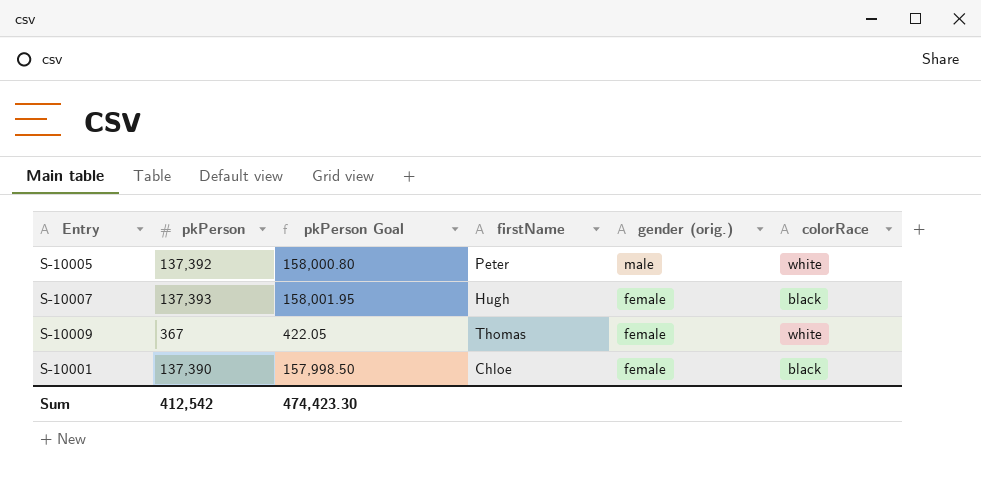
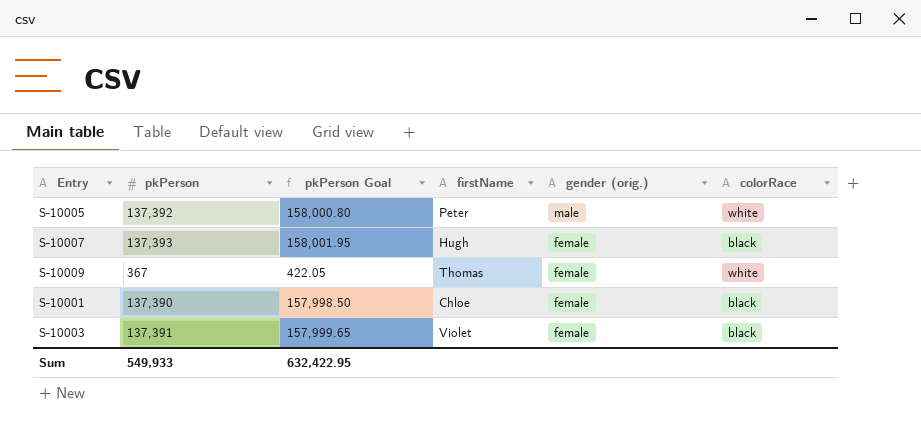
row S-10003: none -> 137,391 | 157,999.65 | Violet | female | black
Sum | pkPerson: 412,542 -> 549,933
Sum | pkPerson Goal: 474,423.30 -> 632,422.95

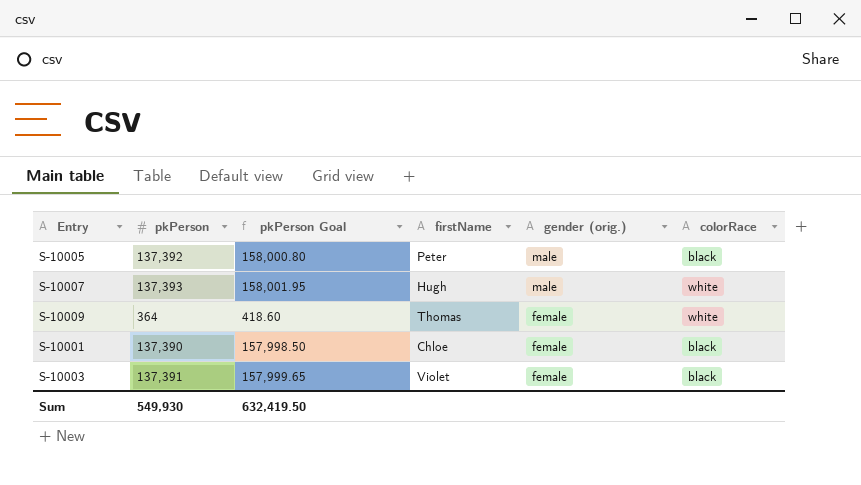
S-10005 | colorRace: white -> black
S-10007 | gender (orig.): female -> male
S-10007 | colorRace: black -> white
S-10009 | pkPerson: 367 -> 364
S-10009 | pkPerson Goal: 422.05 -> 418.60
Sum | pkPerson: 549,933 -> 549,930
Sum | pkPerson Goal: 632,422.95 -> 632,419.50

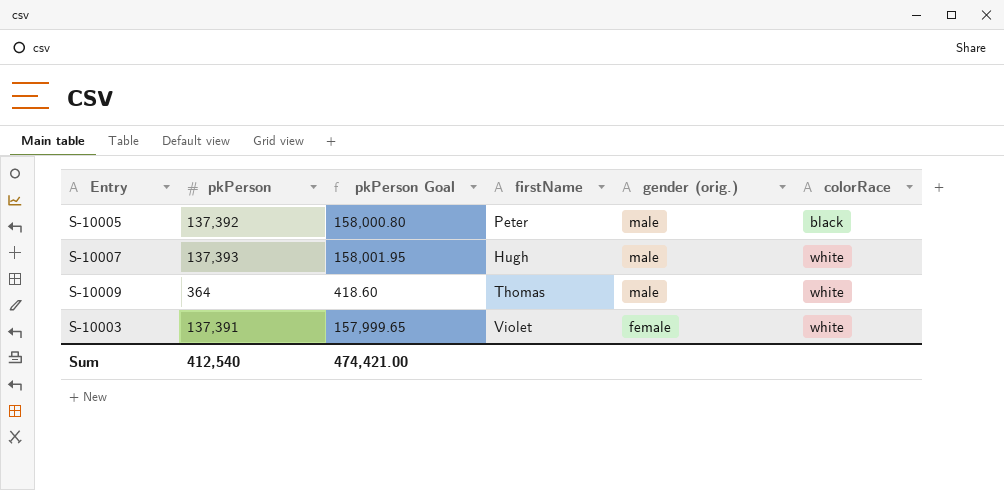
row S-10001: 137,390 | 157,998.50 | Chloe | female | black -> none
S-10009 | gender (orig.): female -> male
S-10003 | colorRace: black -> white
Sum | pkPerson: 549,930 -> 412,540
Sum | pkPerson Goal: 632,419.50 -> 474,421.00

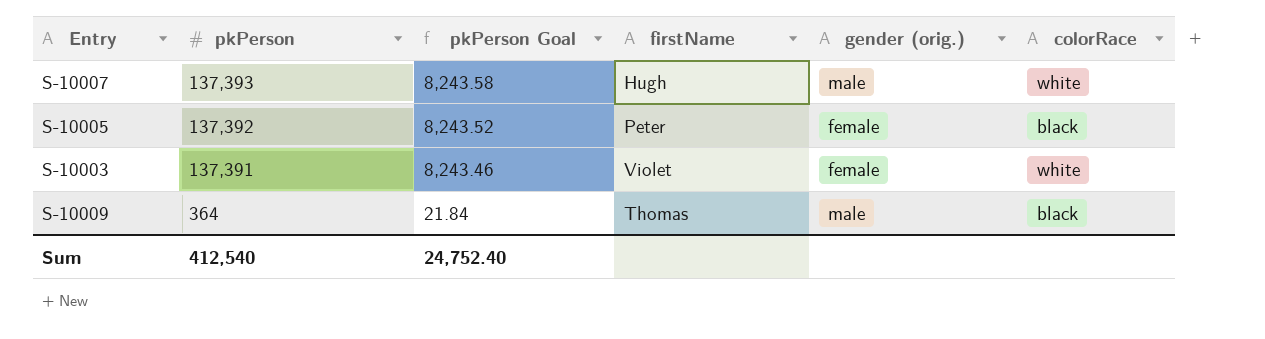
row order: gender (orig.) descending -> pkPerson descending
column pkPerson Goal | formula: [pkPerson] * 1.15 -> [pkPerson] * 0.06
S-10005 | gender (orig.): male -> female
S-10009 | colorRace: white -> black
Sum | pkPerson Goal: 474,421.00 -> 24,752.40

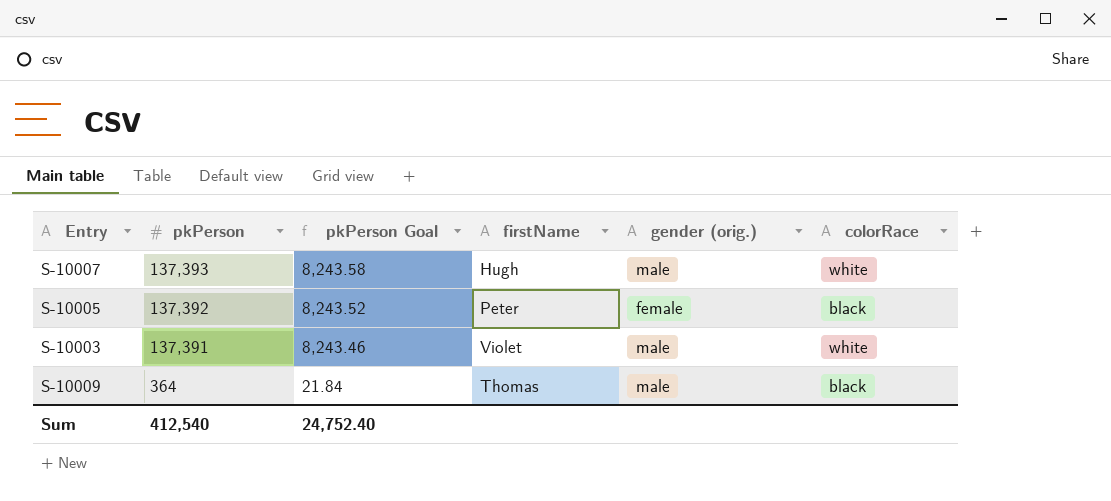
S-10003 | gender (orig.): female -> male

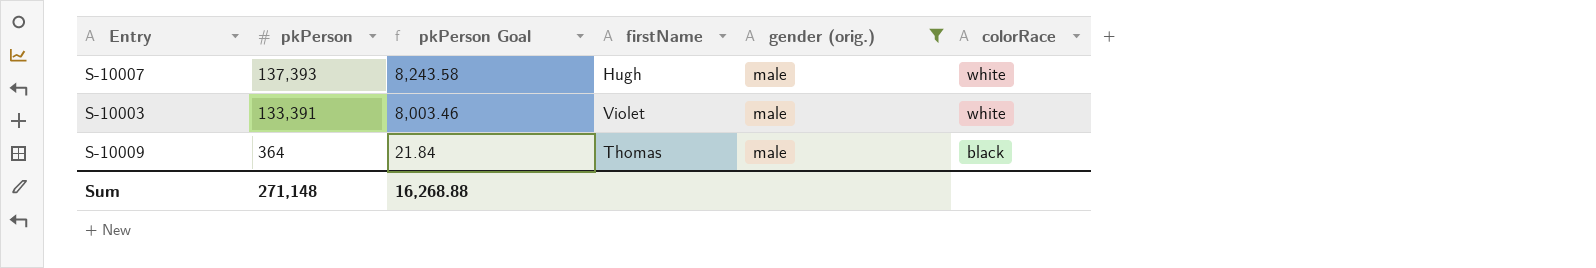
filter: none -> gender (orig.) = male
S-10003 | pkPerson: 137,391 -> 133,391
S-10003 | pkPerson Goal: 8,243.46 -> 8,003.46
Sum | pkPerson: 412,540 -> 271,148
Sum | pkPerson Goal: 24,752.40 -> 16,268.88

